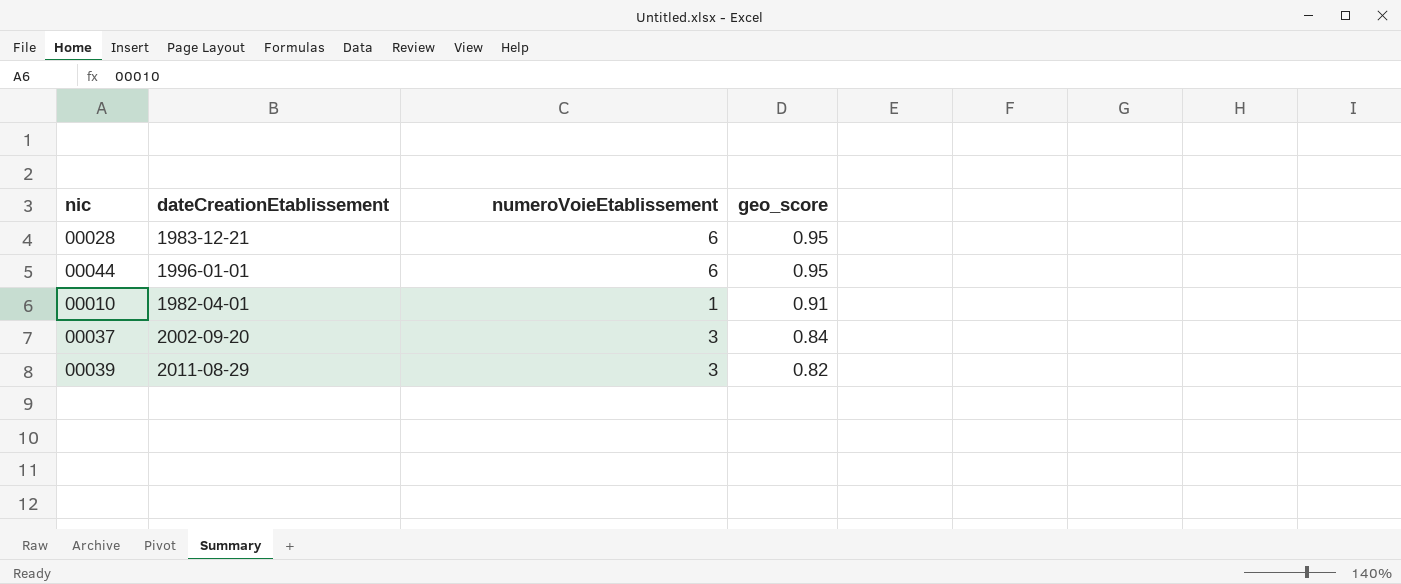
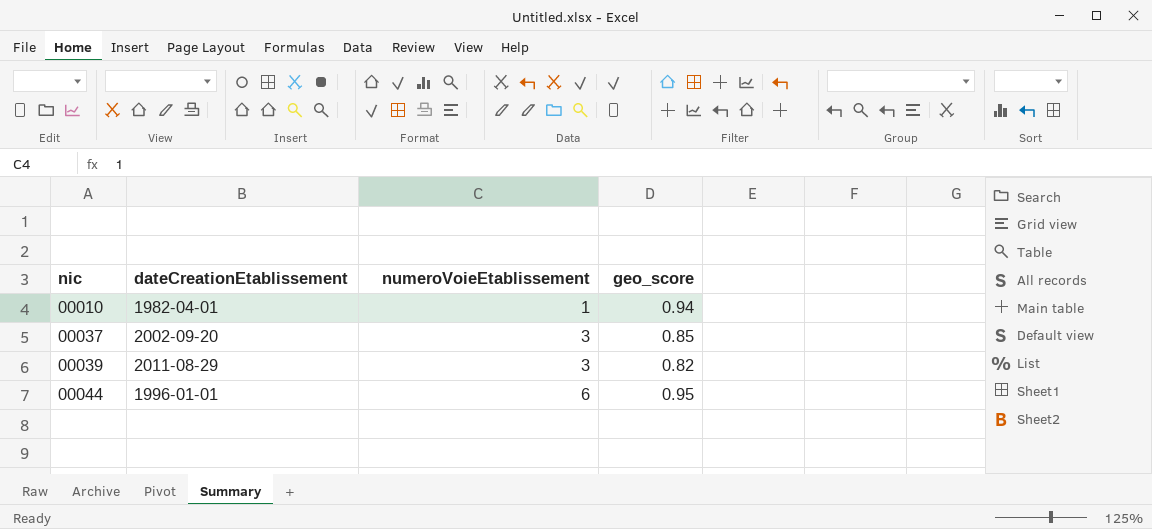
row order: geo_score descending -> nic ascending
row 00028: 1983-12-21 | 6 | 0.95 -> none
00010 | geo_score: 0.91 -> 0.94
00037 | geo_score: 0.84 -> 0.85

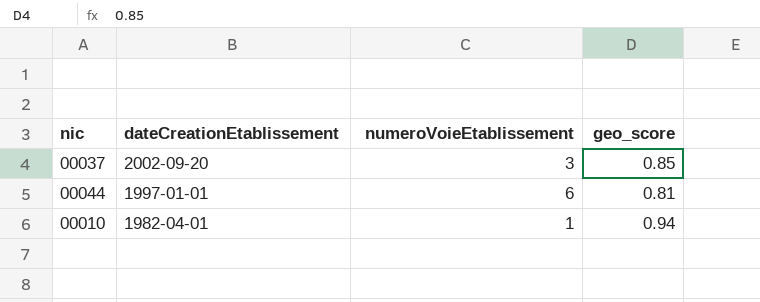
row order: nic ascending -> dateCreationEtablissement descending
row 00039: 2011-08-29 | 3 | 0.82 -> none
00044 | dateCreationEtablissement: 1996-01-01 -> 1997-01-01
00044 | geo_score: 0.95 -> 0.81

